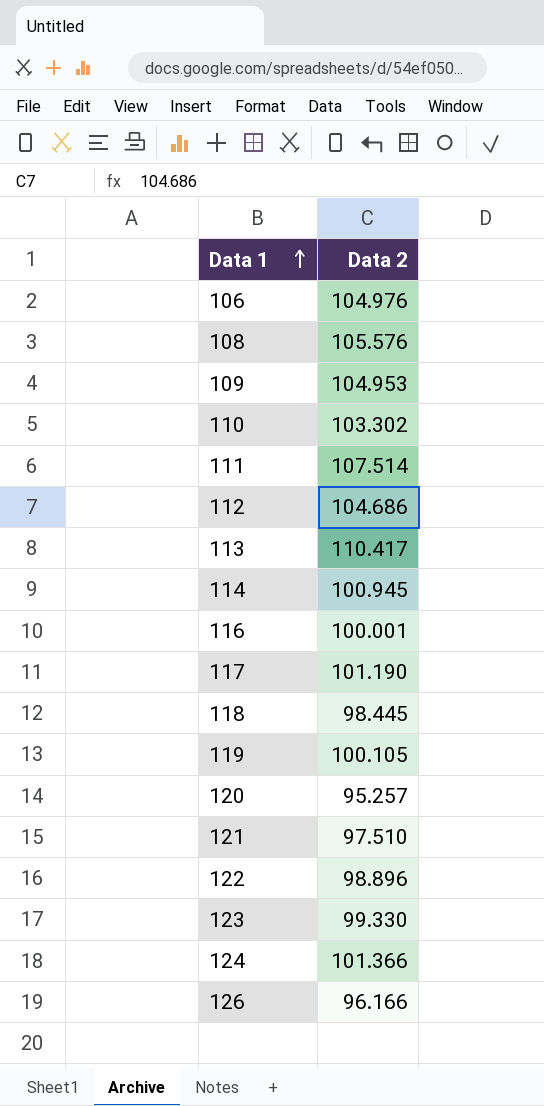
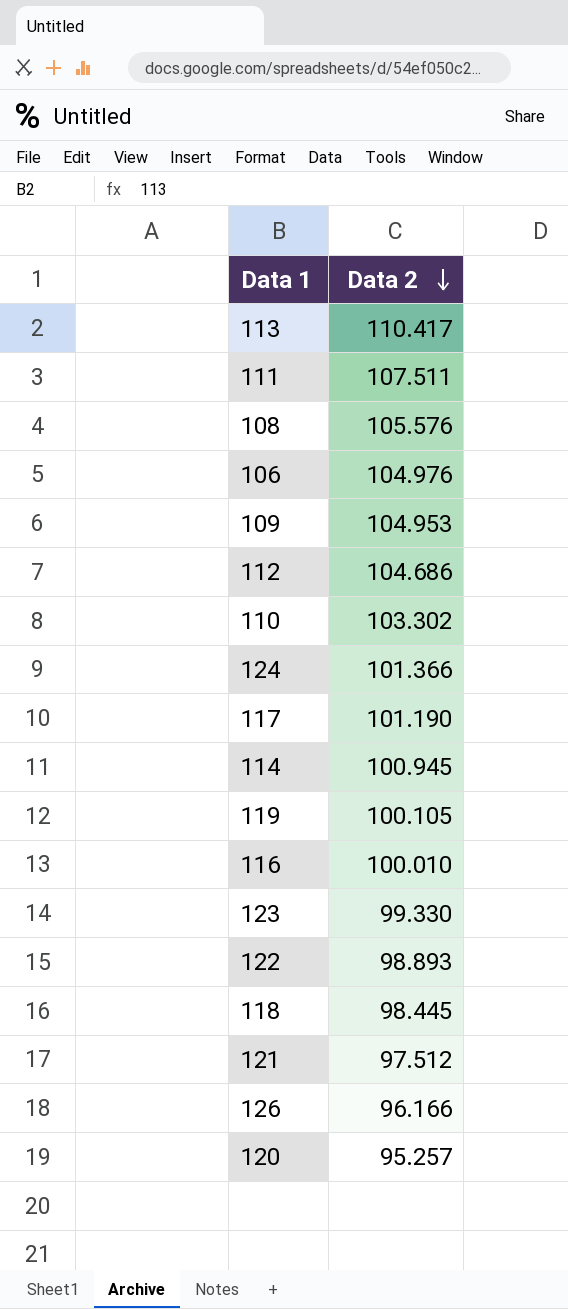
row order: Data 1 ascending -> Data 2 descending
111 | Data 2: 107.514 -> 107.511
116 | Data 2: 100.001 -> 100.010
122 | Data 2: 98.896 -> 98.893
121 | Data 2: 97.510 -> 97.512

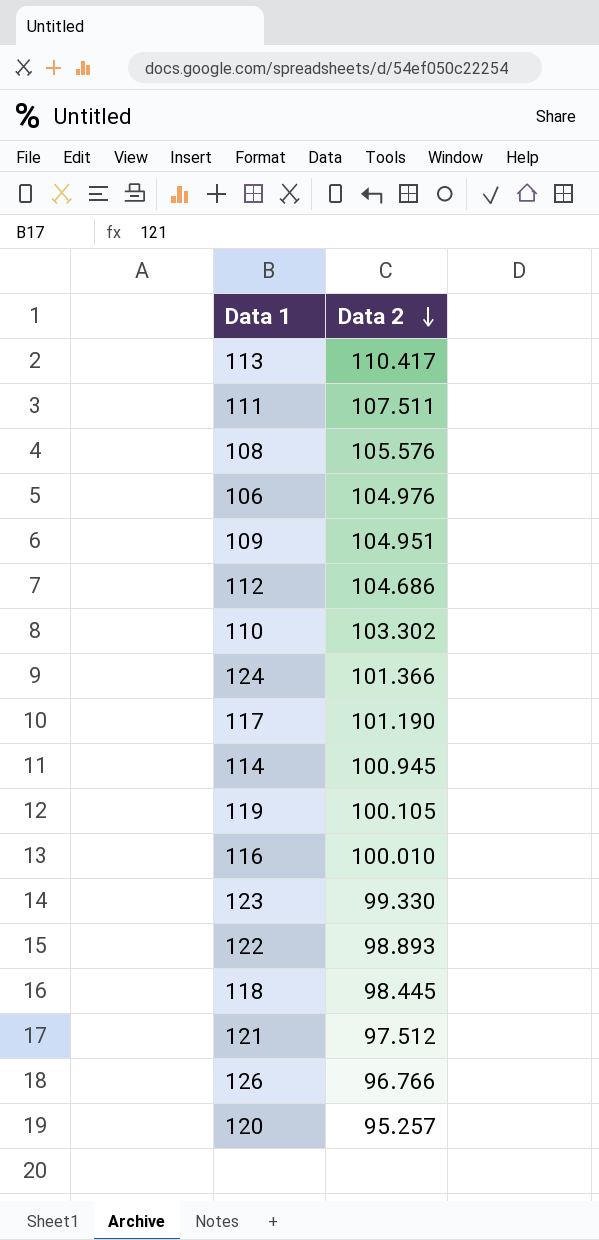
109 | Data 2: 104.953 -> 104.951
126 | Data 2: 96.166 -> 96.766

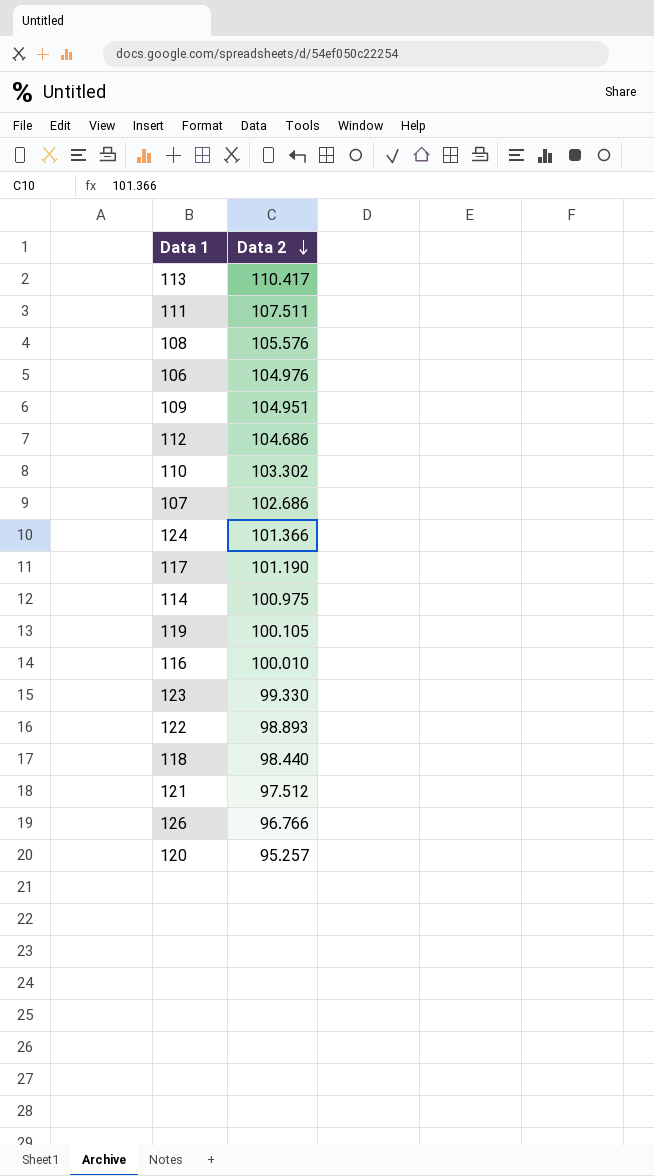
row 107: none -> 102.686
114 | Data 2: 100.945 -> 100.975
118 | Data 2: 98.445 -> 98.440

